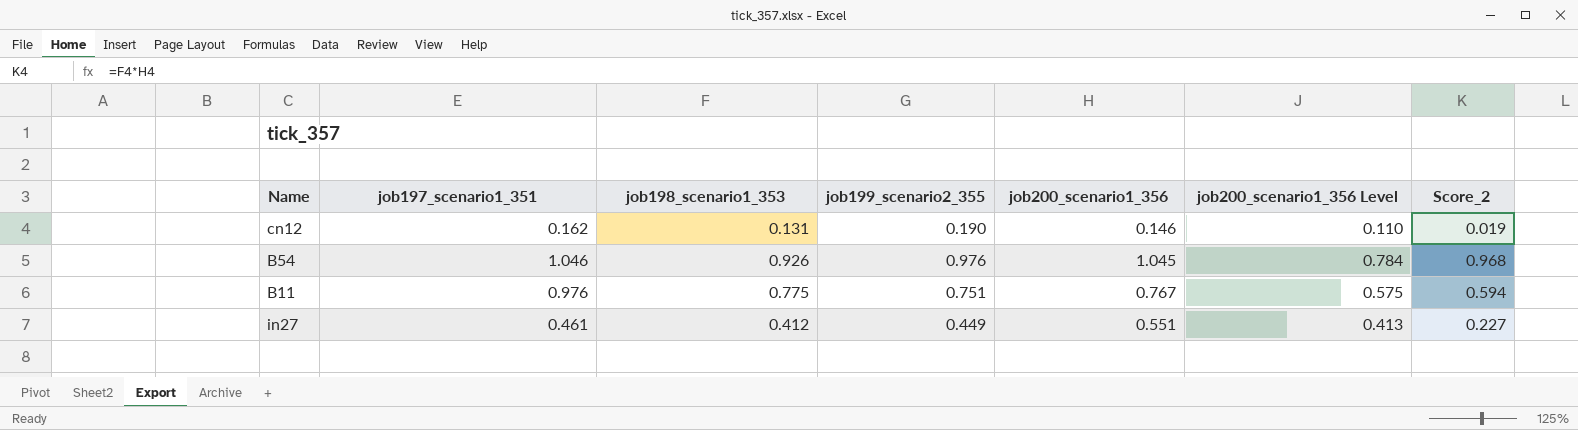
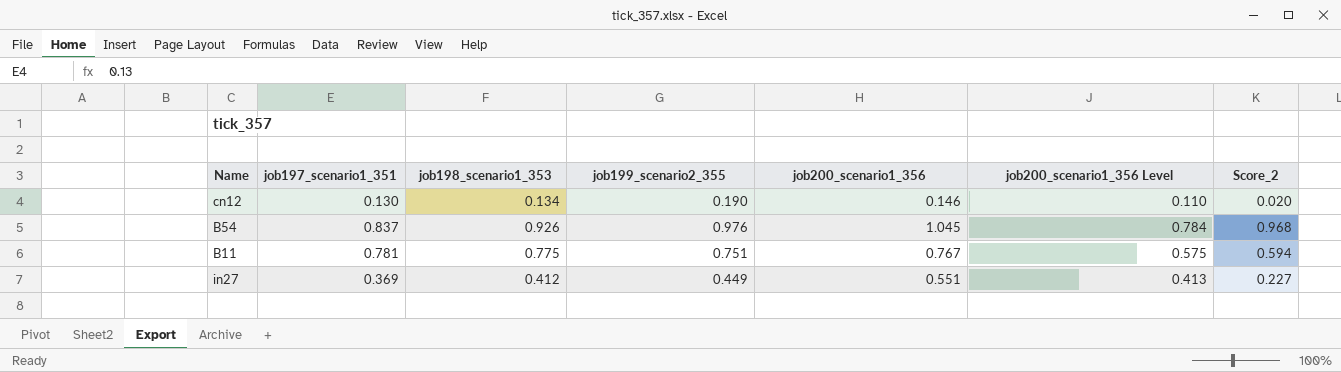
cn12 | job197_scenario1_351: 0.162 -> 0.130
cn12 | job198_scenario1_353: 0.131 -> 0.134
cn12 | Score_2: 0.019 -> 0.020
B54 | job197_scenario1_351: 1.046 -> 0.837
B11 | job197_scenario1_351: 0.976 -> 0.781
in27 | job197_scenario1_351: 0.461 -> 0.369

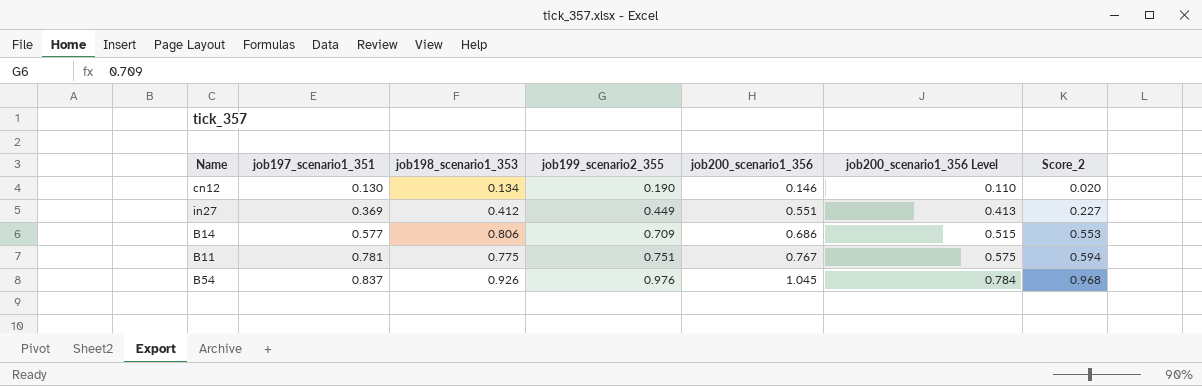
row order: none -> job197_scenario1_351 ascending
row B14: none -> 0.577 | 0.806 | 0.709 | 0.686 | 0.515 | 0.553

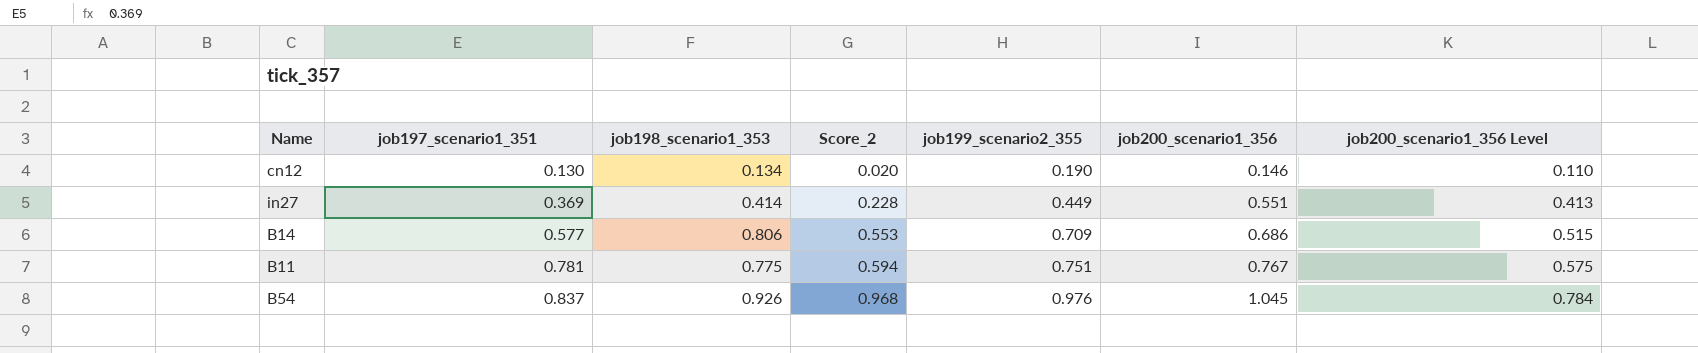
column Score_2 | position: 7 -> 4
in27 | job198_scenario1_353: 0.412 -> 0.414
in27 | Score_2: 0.227 -> 0.228

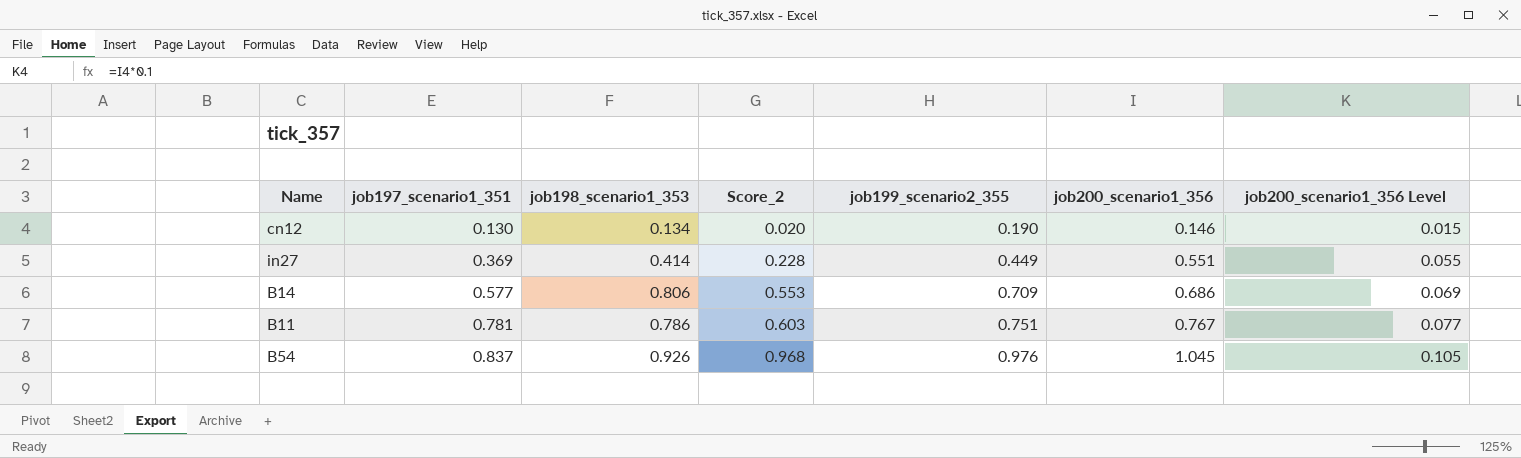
column job200_scenario1_356 Level | formula: [job200_scenario1_356] * 0.75 -> [job200_scenario1_356] * 0.1
B11 | job198_scenario1_353: 0.775 -> 0.786
B11 | Score_2: 0.594 -> 0.603

